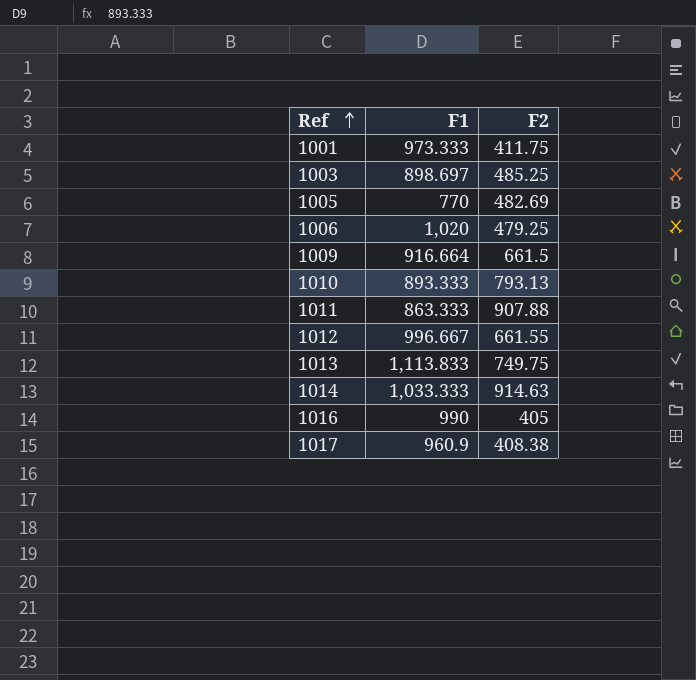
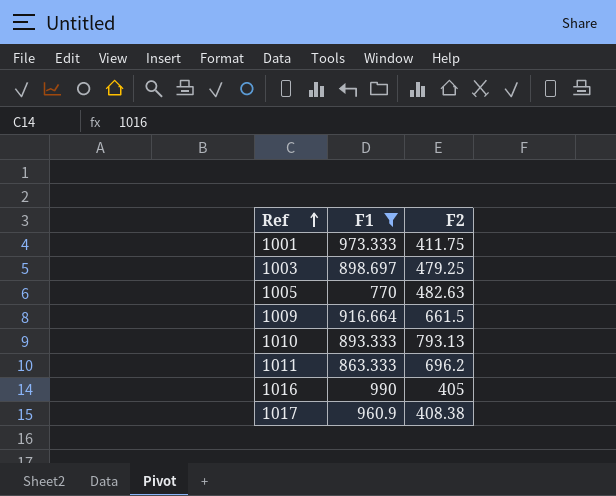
filter: none -> F1 <= 990
1003 | F2: 485.25 -> 479.25
1005 | F2: 482.69 -> 482.63
1011 | F2: 907.88 -> 696.2

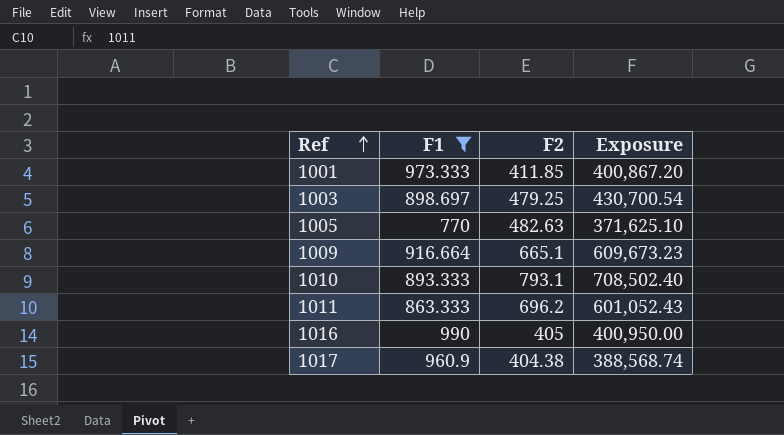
column Exposure | formula: none -> [F1] * [F2]
1001 | F2: 411.75 -> 411.85
1009 | F2: 661.5 -> 665.1
1010 | F2: 793.13 -> 793.1
1017 | F2: 408.38 -> 404.38

